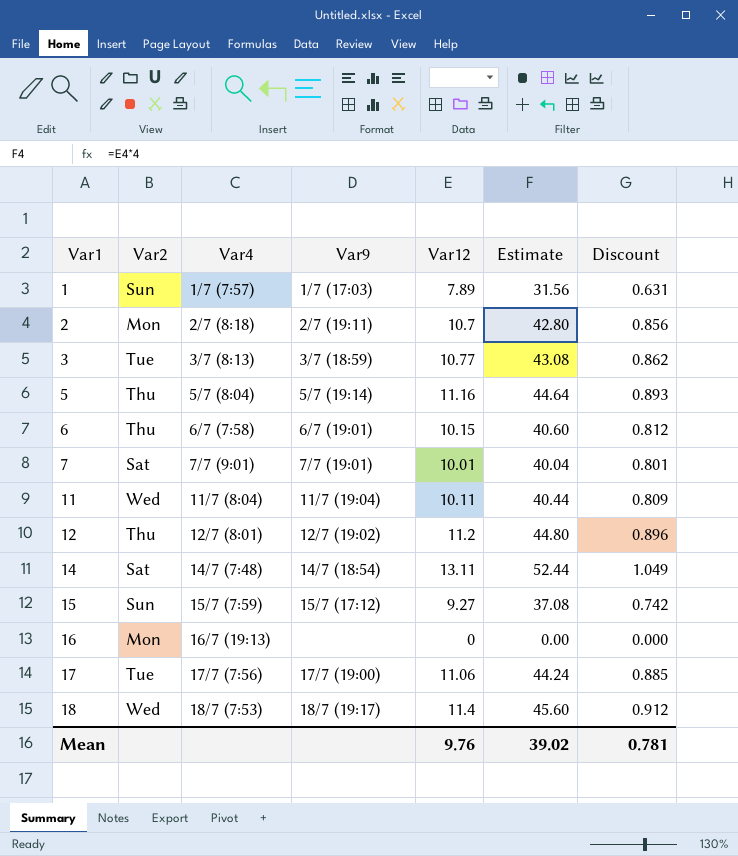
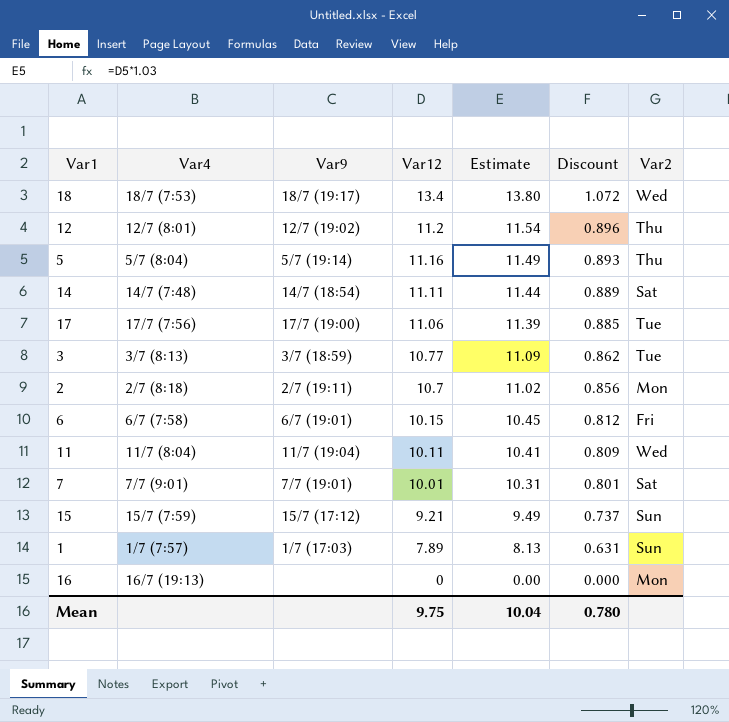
row order: Var1 ascending -> Var12 descending
column Estimate | formula: [Var12] * 4 -> [Var12] * 1.03
column Var2 | position: 2 -> 7
18 | Var12: 11.4 -> 13.4
18 | Discount: 0.912 -> 1.072
14 | Var12: 13.11 -> 11.11
14 | Discount: 1.049 -> 0.889
6 | Var2: Thu -> Fri
15 | Var12: 9.27 -> 9.21
15 | Discount: 0.742 -> 0.737
Mean | Var12: 9.76 -> 9.75
Mean | Estimate: 39.02 -> 10.04
Mean | Discount: 0.781 -> 0.780

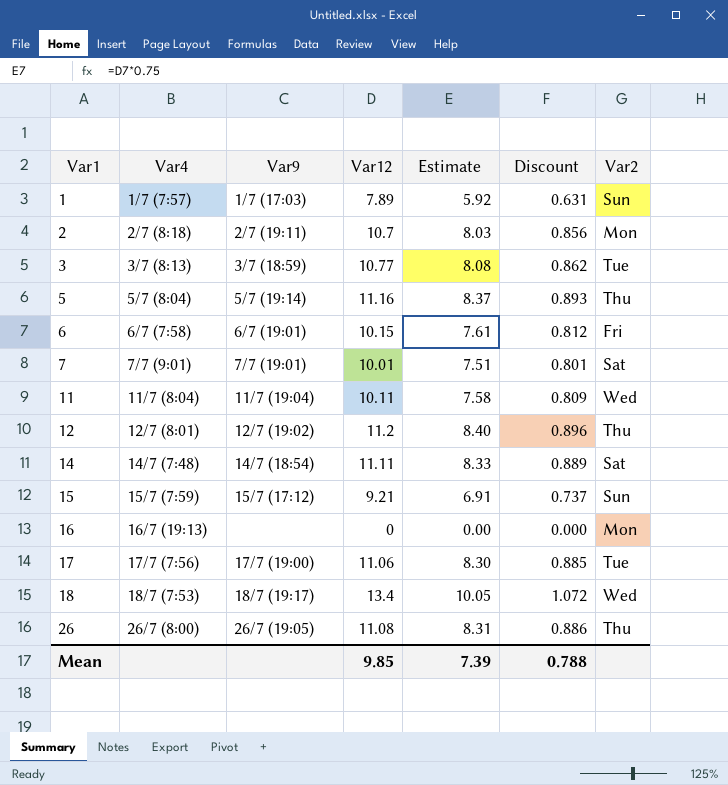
row order: Var12 descending -> Var1 ascending
column Estimate | formula: [Var12] * 1.03 -> [Var12] * 0.75
row 26: none -> 26/7 (8:00) | 26/7 (19:05) | 11.08 | 8.31 | 0.886 | Thu
Mean | Var12: 9.75 -> 9.85
Mean | Estimate: 10.04 -> 7.39
Mean | Discount: 0.780 -> 0.788

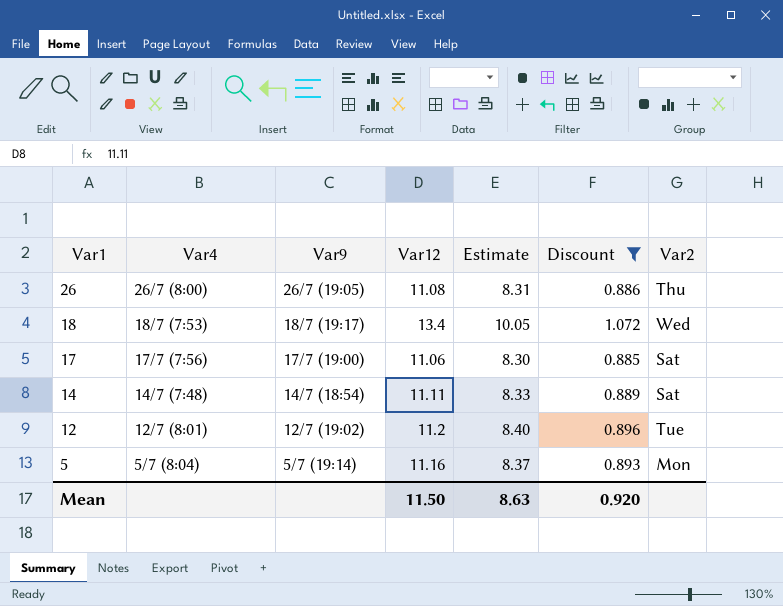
filter: none -> Discount >= 0.885
row order: Var1 ascending -> Var1 descending
17 | Var2: Tue -> Sat
12 | Var2: Thu -> Tue
5 | Var2: Thu -> Mon
Mean | Var12: 9.85 -> 11.50
Mean | Estimate: 7.39 -> 8.63
Mean | Discount: 0.788 -> 0.920

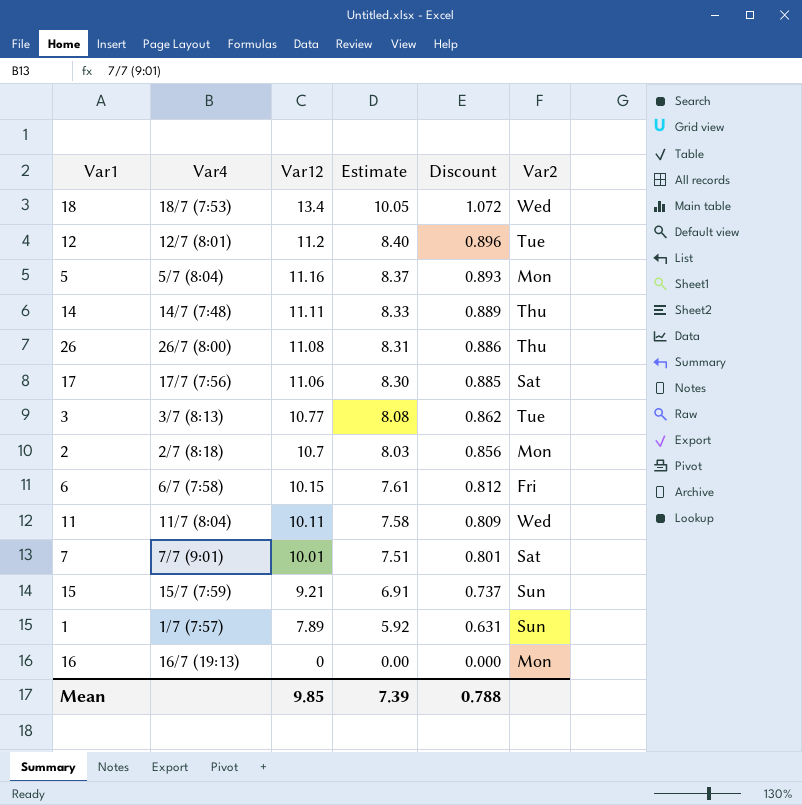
filter: Discount >= 0.885 -> none
row order: Var1 descending -> Var12 descending
column Var9 | position: 3 -> none
14 | Var2: Sat -> Thu
Mean | Var12: 11.50 -> 9.85
Mean | Estimate: 8.63 -> 7.39
Mean | Discount: 0.920 -> 0.788

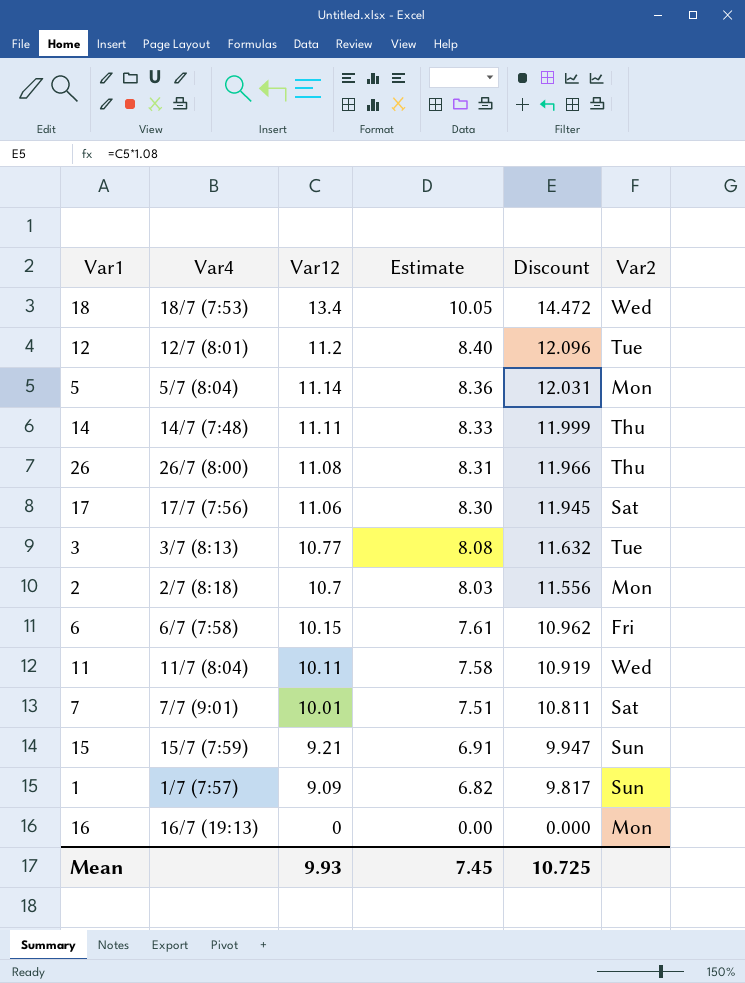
column Discount | formula: [Var12] * 0.08 -> [Var12] * 1.08
5 | Var12: 11.16 -> 11.14
5 | Estimate: 8.37 -> 8.36
1 | Var12: 7.89 -> 9.09
1 | Estimate: 5.92 -> 6.82
Mean | Var12: 9.85 -> 9.93
Mean | Estimate: 7.39 -> 7.45
Mean | Discount: 0.788 -> 10.725

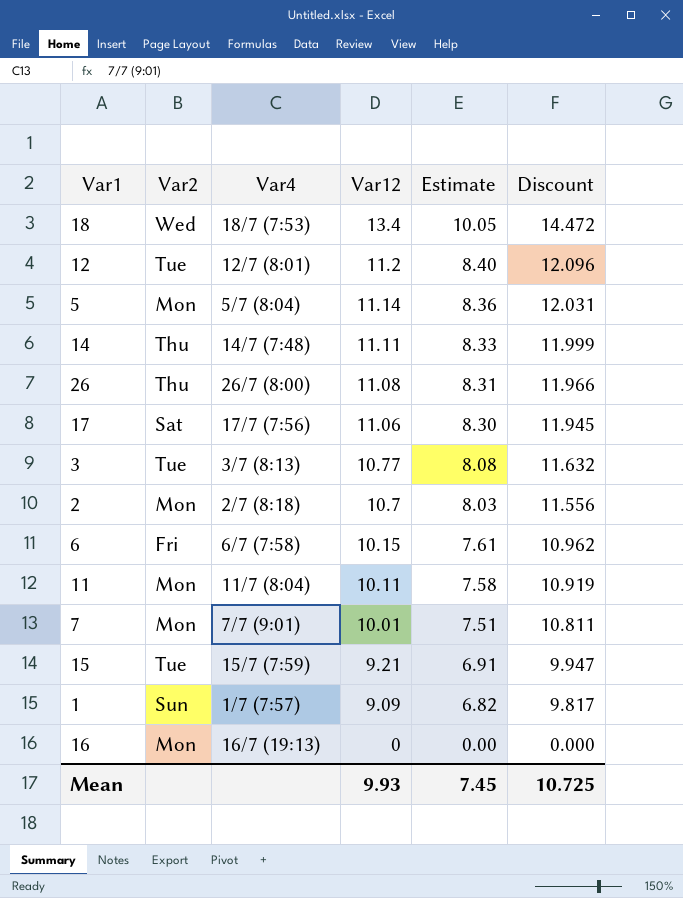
column Var2 | position: 6 -> 2
11 | Var2: Wed -> Mon
7 | Var2: Sat -> Mon
15 | Var2: Sun -> Tue

